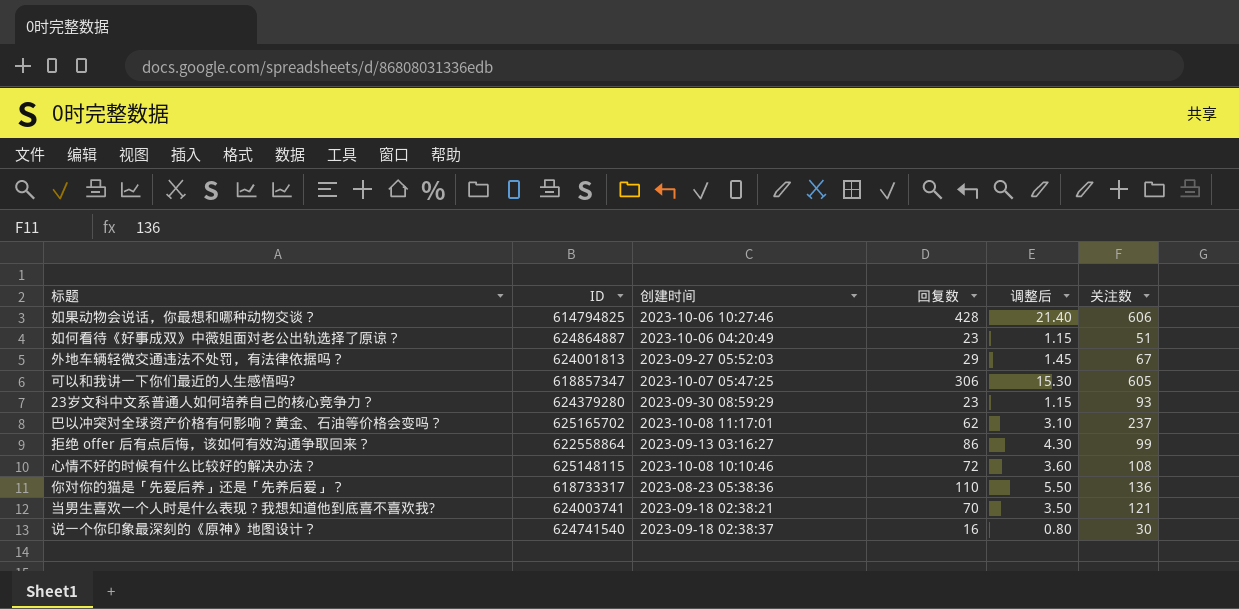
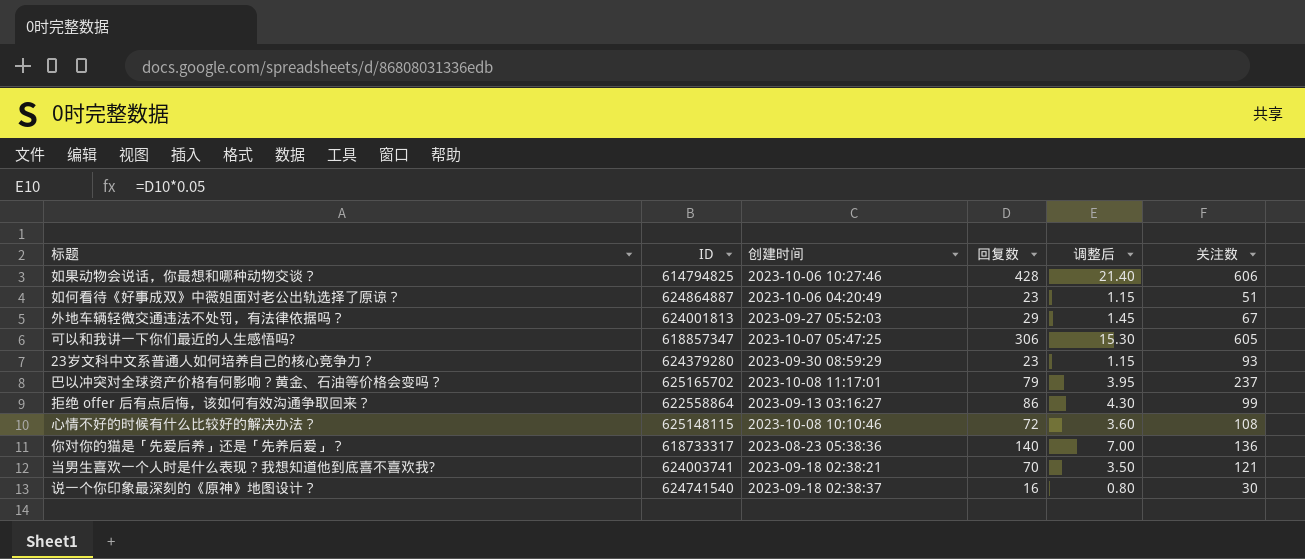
巴以冲突对全球资产价格有何影响？黄金、石油等价格会变吗？ | 回复数: 62 -> 79
巴以冲突对全球资产价格有何影响？黄金、石油等价格会变吗？ | 调整后: 3.10 -> 3.95
你对你的猫是「先爱后养」还是「先养后爱」？ | 回复数: 110 -> 140
你对你的猫是「先爱后养」还是「先养后爱」？ | 调整后: 5.50 -> 7.00

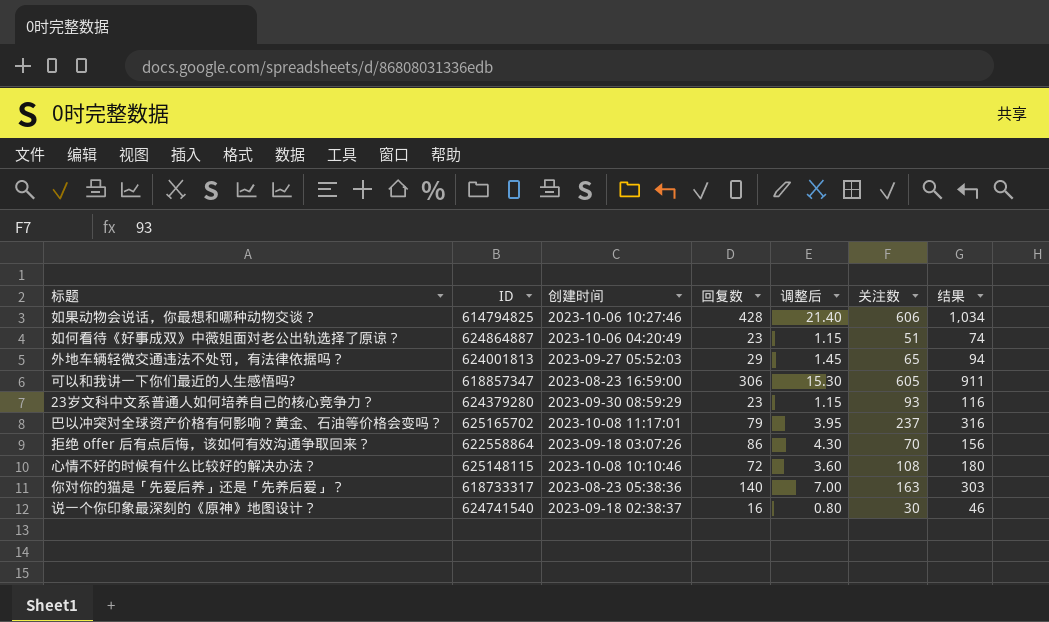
column 结果 | formula: none -> [回复数] + [关注数]
row 当男生喜欢一个人时是什么表现？我想知道他到底喜不喜欢我?: 624003741 | 2023-09-18 02:38:21 | 70 | 3.50 | 121 -> none
外地车辆轻微交通违法不处罚，有法律依据吗？ | 关注数: 67 -> 65
可以和我讲一下你们最近的人生感悟吗? | 创建时间: 2023-10-07 05:47:25 -> 2023-08-23 16:59:00
拒绝 offer 后有点后悔，该如何有效沟通争取回来？ | 创建时间: 2023-09-13 03:16:27 -> 2023-09-18 03:07:26
拒绝 offer 后有点后悔，该如何有效沟通争取回来？ | 关注数: 99 -> 70
你对你的猫是「先爱后养」还是「先养后爱」？ | 关注数: 136 -> 163

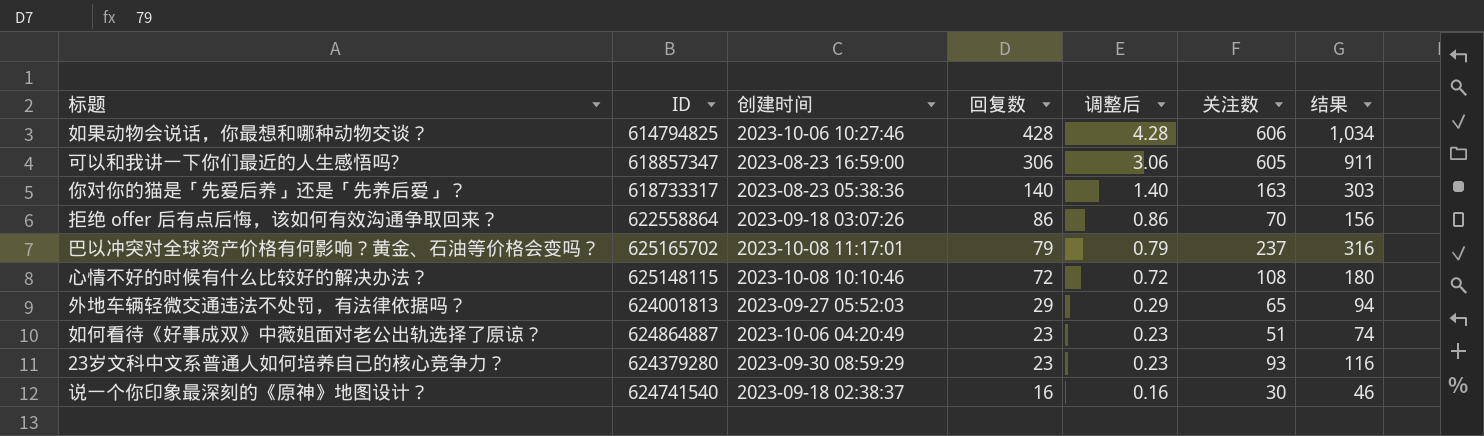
row order: none -> 回复数 descending
column 调整后 | formula: [回复数] * 0.05 -> [回复数] * 0.01

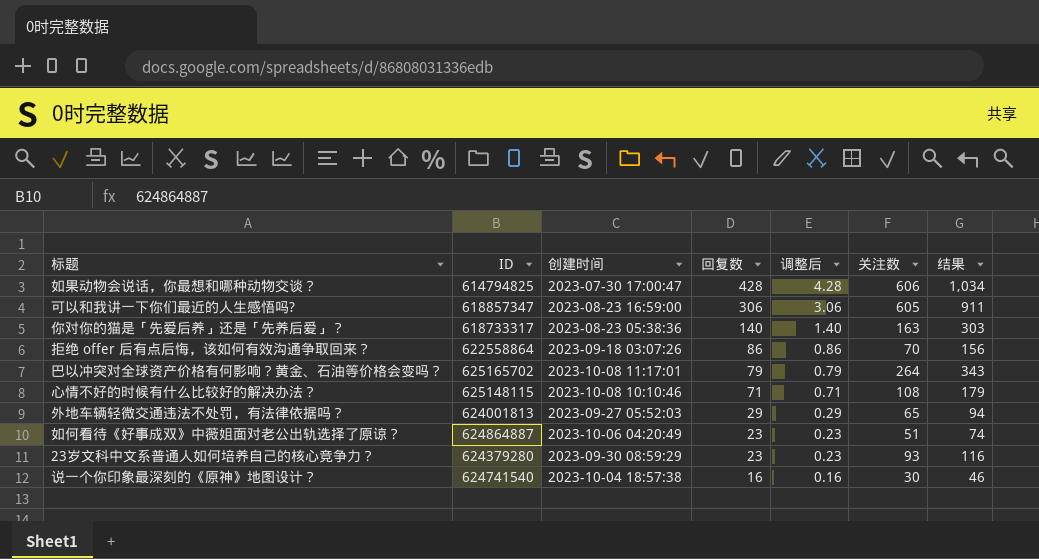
如果动物会说话，你最想和哪种动物交谈？ | 创建时间: 2023-10-06 10:27:46 -> 2023-07-30 17:00:47
巴以冲突对全球资产价格有何影响？黄金、石油等价格会变吗？ | 关注数: 237 -> 264
巴以冲突对全球资产价格有何影响？黄金、石油等价格会变吗？ | 结果: 316 -> 343
心情不好的时候有什么比较好的解决办法？ | 回复数: 72 -> 71
心情不好的时候有什么比较好的解决办法？ | 调整后: 0.72 -> 0.71
心情不好的时候有什么比较好的解决办法？ | 结果: 180 -> 179
说一个你印象最深刻的《原神》地图设计？ | 创建时间: 2023-09-18 02:38:37 -> 2023-10-04 18:57:38

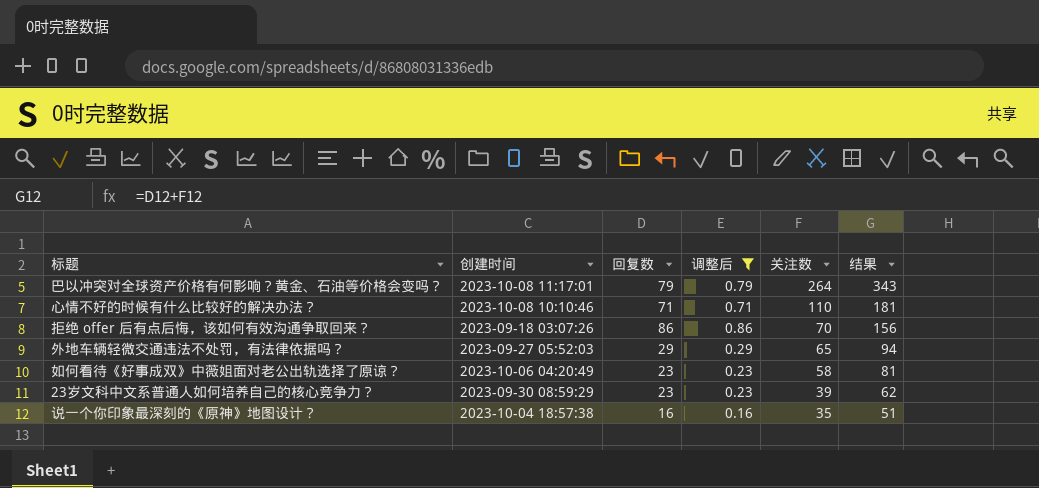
filter: none -> 调整后 <= 0.86
row order: 回复数 descending -> 关注数 descending
column ID | position: 2 -> none
心情不好的时候有什么比较好的解决办法？ | 关注数: 108 -> 110
心情不好的时候有什么比较好的解决办法？ | 结果: 179 -> 181
如何看待《好事成双》中薇姐面对老公出轨选择了原谅？ | 关注数: 51 -> 58
如何看待《好事成双》中薇姐面对老公出轨选择了原谅？ | 结果: 74 -> 81
23岁文科中文系普通人如何培养自己的核心竞争力？ | 关注数: 93 -> 39
23岁文科中文系普通人如何培养自己的核心竞争力？ | 结果: 116 -> 62
说一个你印象最深刻的《原神》地图设计？ | 关注数: 30 -> 35
说一个你印象最深刻的《原神》地图设计？ | 结果: 46 -> 51

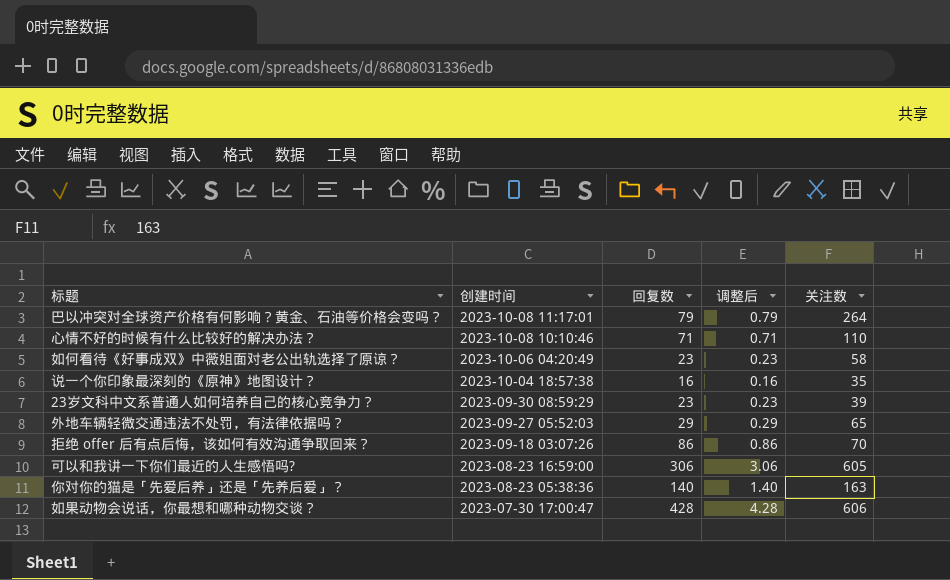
filter: 调整后 <= 0.86 -> none
row order: 关注数 descending -> 创建时间 descending
column 结果 | formula: [回复数] + [关注数] -> none

